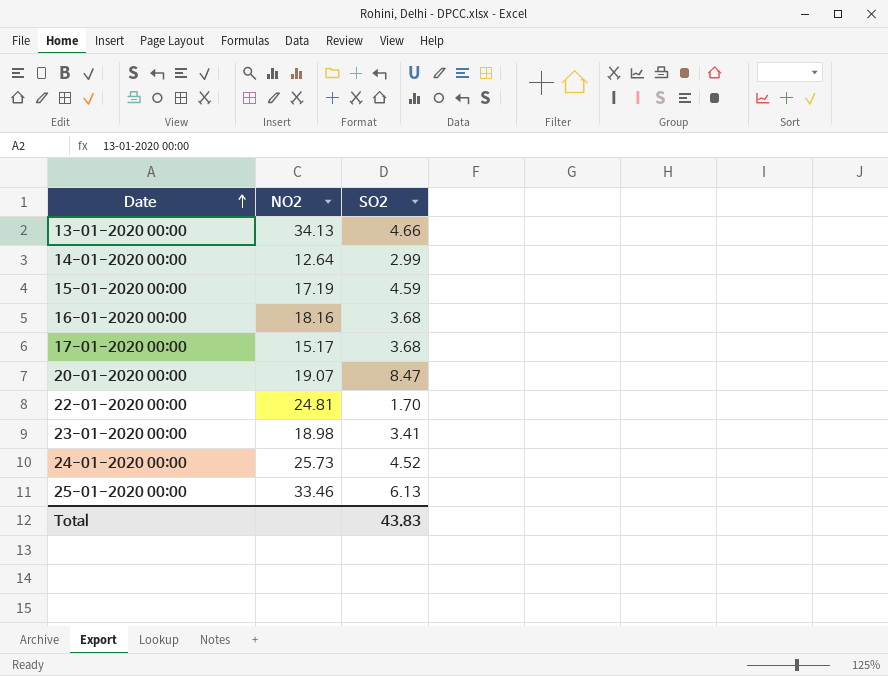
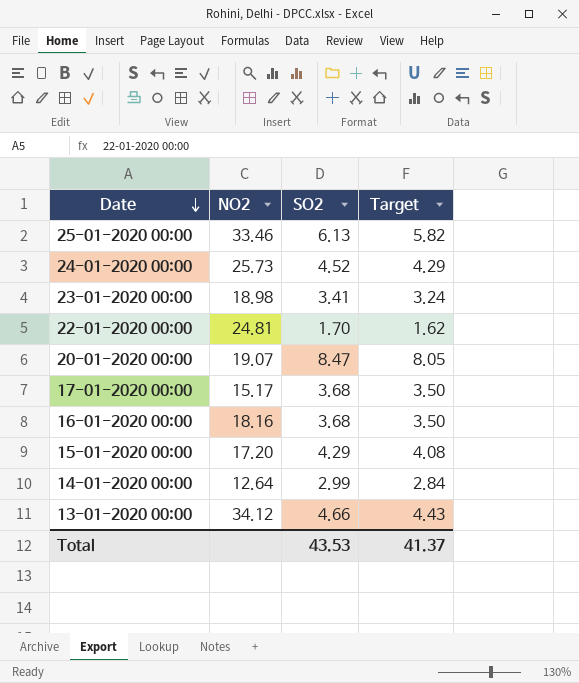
row order: Date ascending -> Date descending
column Target | formula: none -> [SO2] * 0.95
15-01-2020 00:00 | NO2: 17.19 -> 17.20
15-01-2020 00:00 | SO2: 4.59 -> 4.29
13-01-2020 00:00 | NO2: 34.13 -> 34.12
Total | SO2: 43.83 -> 43.53

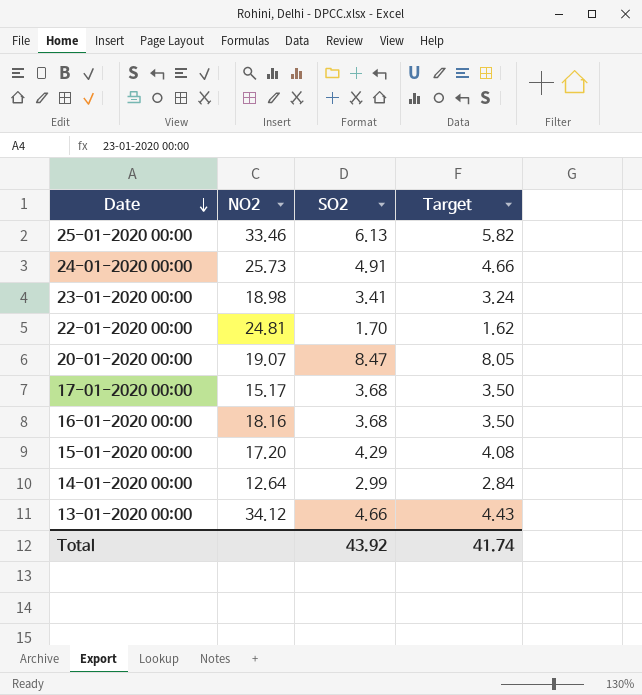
24-01-2020 00:00 | SO2: 4.52 -> 4.91
24-01-2020 00:00 | Target: 4.29 -> 4.66
Total | SO2: 43.53 -> 43.92
Total | Target: 41.37 -> 41.74

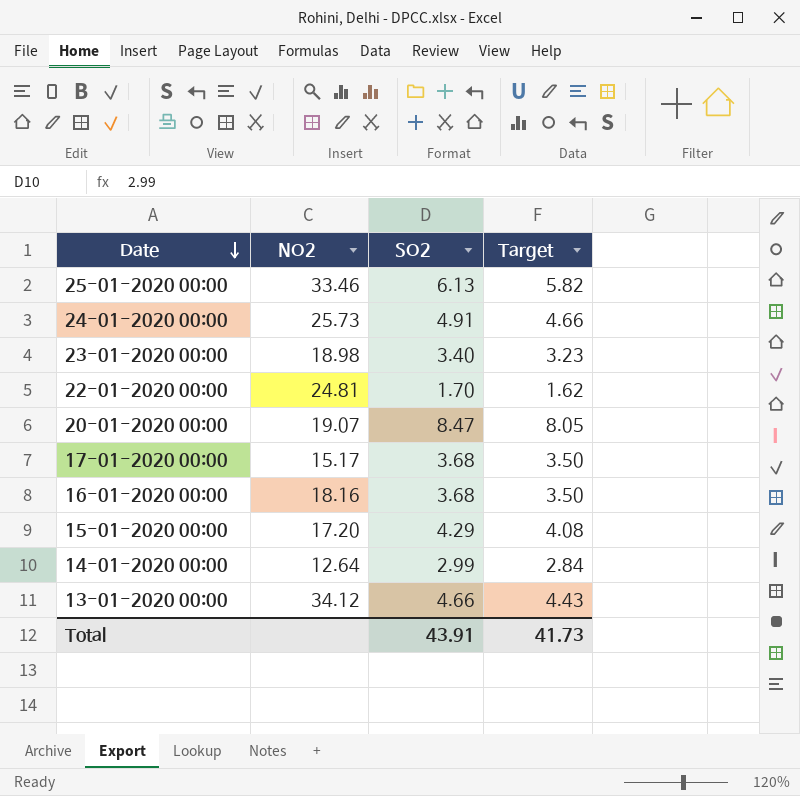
23-01-2020 00:00 | SO2: 3.41 -> 3.40
23-01-2020 00:00 | Target: 3.24 -> 3.23
Total | SO2: 43.92 -> 43.91
Total | Target: 41.74 -> 41.73

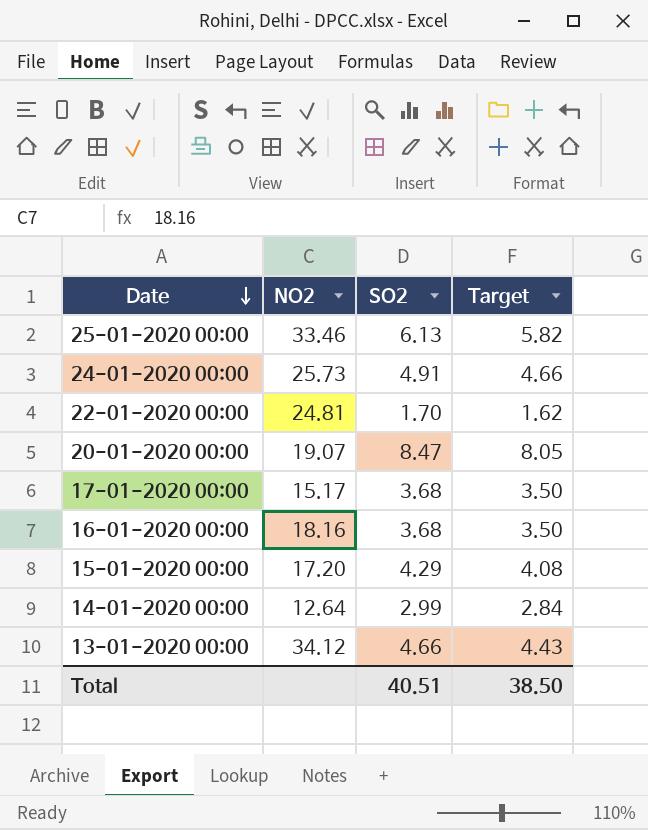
row 23-01-2020 00:00: 18.98 | 3.40 | 3.23 -> none
Total | SO2: 43.91 -> 40.51
Total | Target: 41.73 -> 38.50

